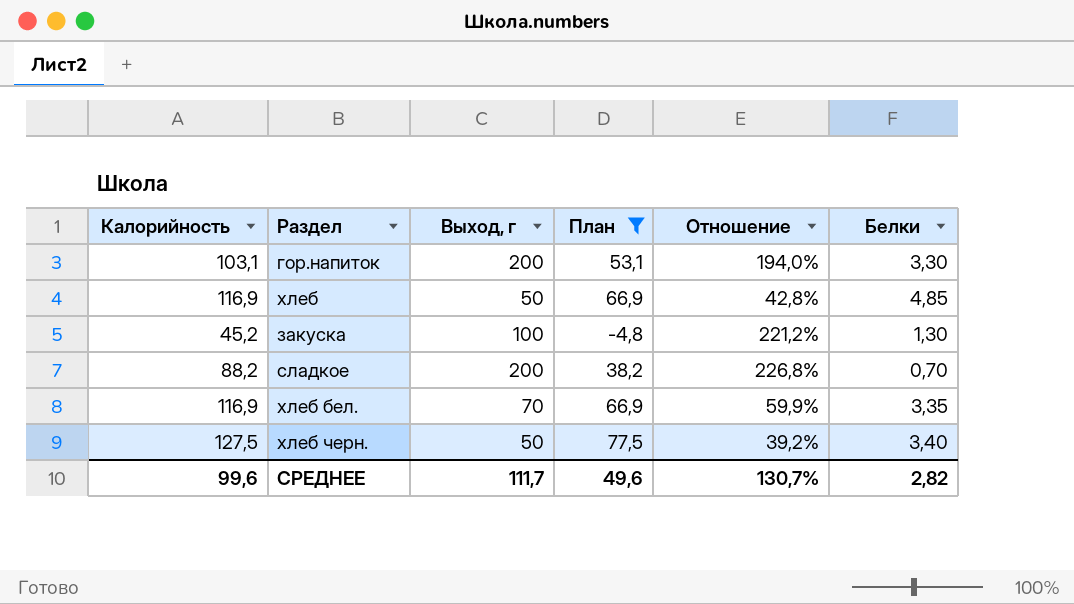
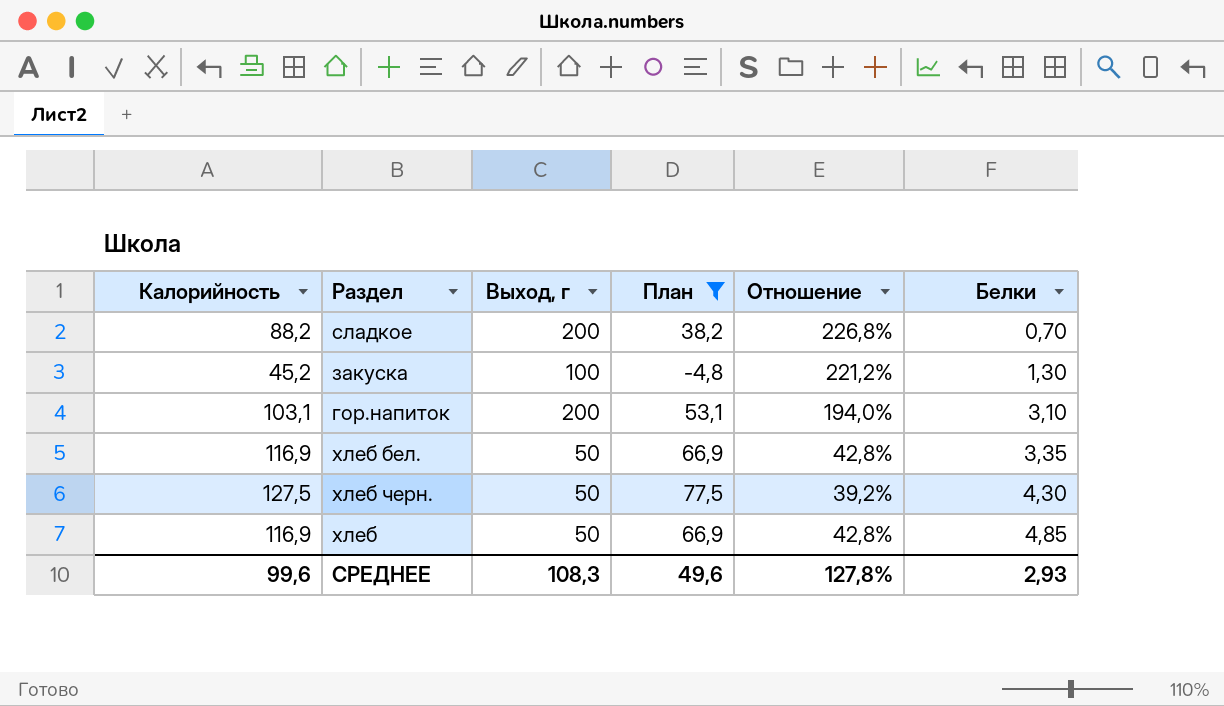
row order: none -> Белки ascending
гор.напиток | Белки: 3,30 -> 3,10
хлеб бел. | Выход, г: 70 -> 50
хлеб бел. | Отношение: 59,9% -> 42,8%
хлеб черн. | Белки: 3,40 -> 4,30
СРЕДНЕЕ | Выход, г: 111,7 -> 108,3
СРЕДНЕЕ | Отношение: 130,7% -> 127,8%
СРЕДНЕЕ | Белки: 2,82 -> 2,93

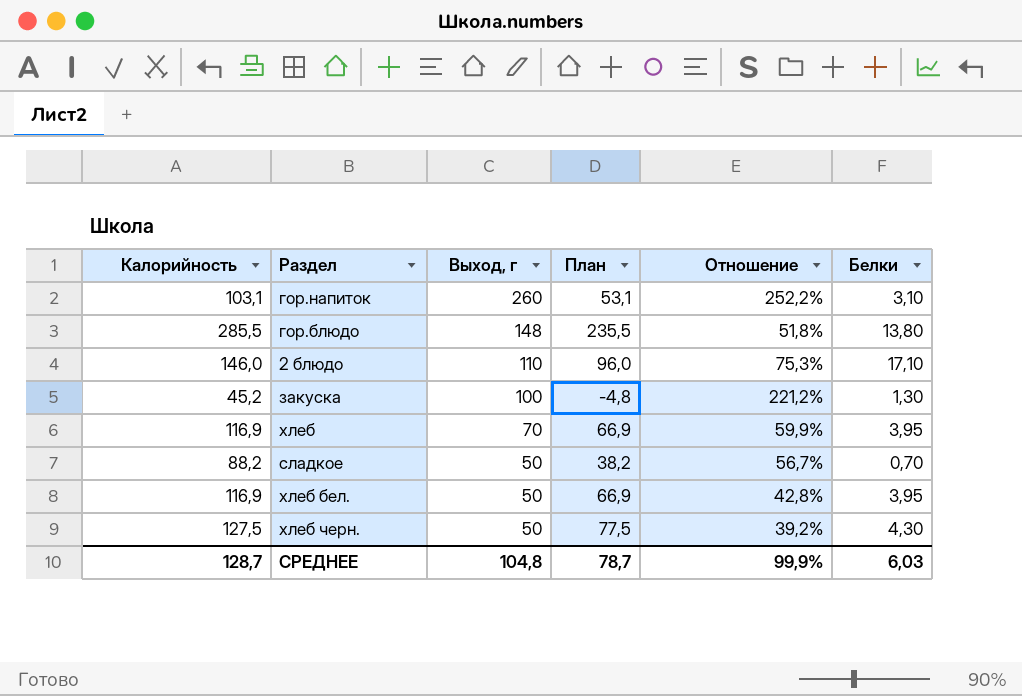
filter: План <= 77,5 -> none
row order: Белки ascending -> Выход, г descending
гор.напиток | Выход, г: 200 -> 260
гор.напиток | Отношение: 194,0% -> 252,2%
хлеб | Выход, г: 50 -> 70
хлеб | Отношение: 42,8% -> 59,9%
хлеб | Белки: 4,85 -> 3,95
сладкое | Выход, г: 200 -> 50
сладкое | Отношение: 226,8% -> 56,7%
хлеб бел. | Белки: 3,35 -> 3,95
СРЕДНЕЕ | Калорийность: 99,6 -> 128,7
СРЕДНЕЕ | Выход, г: 108,3 -> 104,8
СРЕДНЕЕ | План: 49,6 -> 78,7
СРЕДНЕЕ | Отношение: 127,8% -> 99,9%
СРЕДНЕЕ | Белки: 2,93 -> 6,03

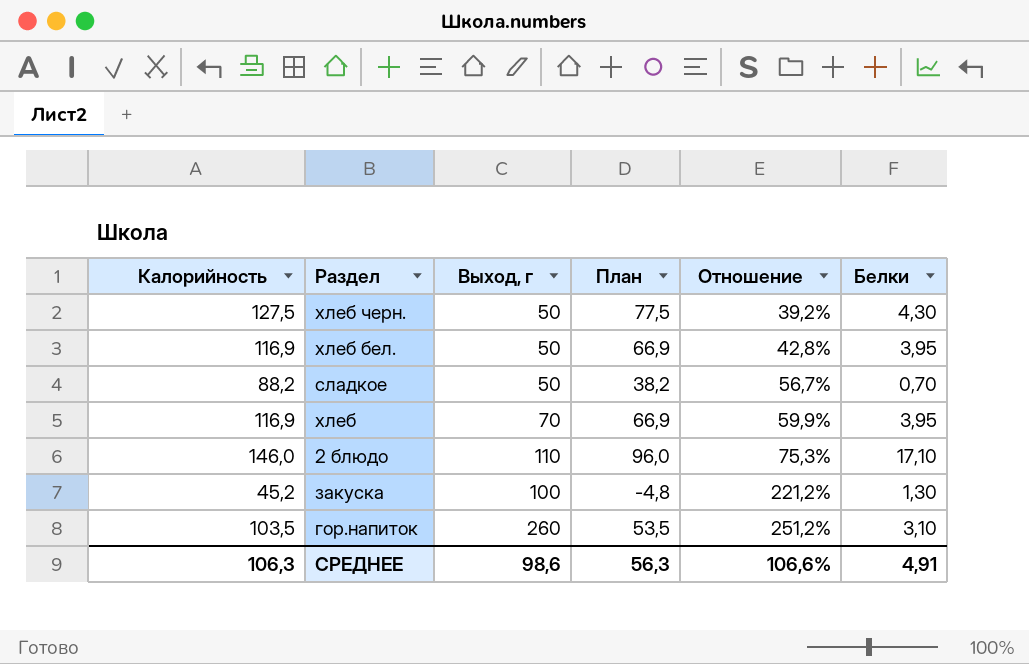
row order: Выход, г descending -> Отношение ascending
row гор.блюдо: 285,5 | 148 | 235,5 | 51,8% | 13,80 -> none
гор.напиток | Калорийность: 103,1 -> 103,5
гор.напиток | План: 53,1 -> 53,5
гор.напиток | Отношение: 252,2% -> 251,2%
СРЕДНЕЕ | Калорийность: 128,7 -> 106,3
СРЕДНЕЕ | Выход, г: 104,8 -> 98,6
СРЕДНЕЕ | План: 78,7 -> 56,3
СРЕДНЕЕ | Отношение: 99,9% -> 106,6%
СРЕДНЕЕ | Белки: 6,03 -> 4,91

